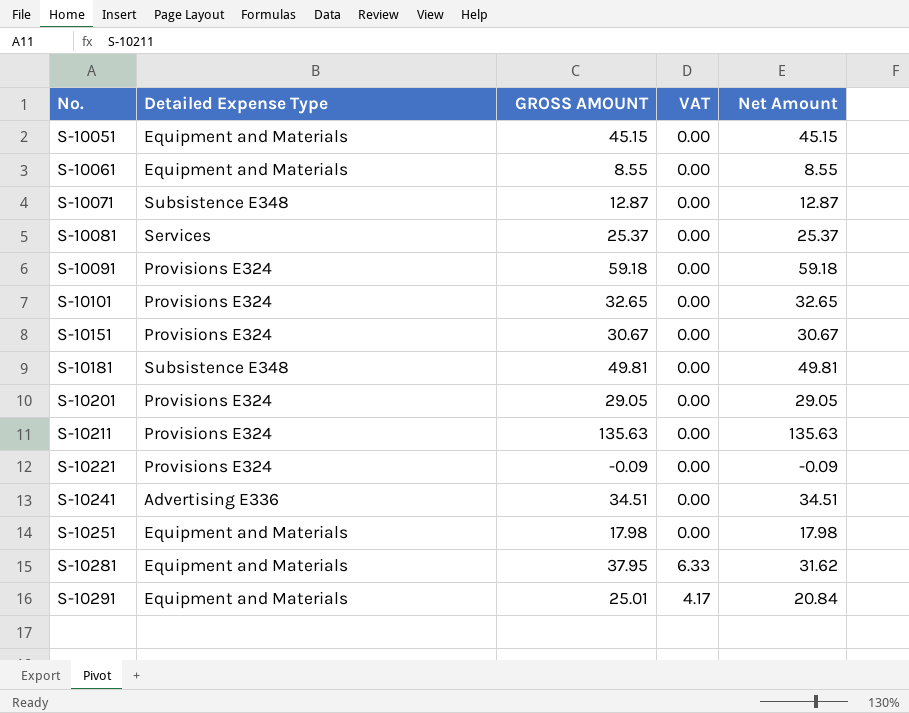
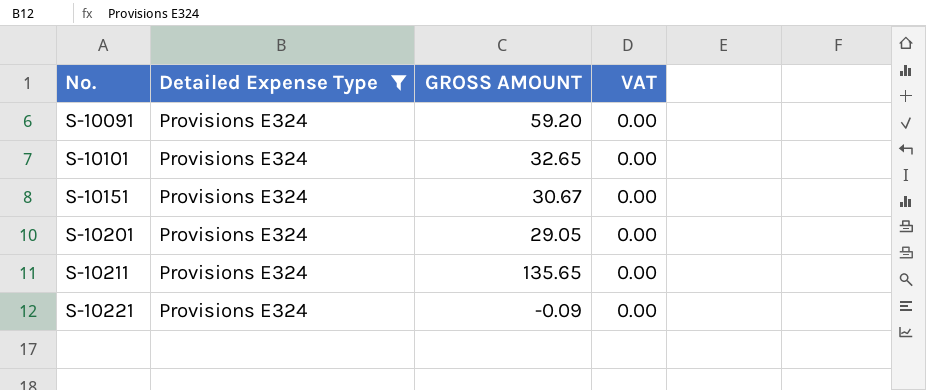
filter: none -> Detailed Expense Type = Provisions E324
column Net Amount | formula: [GROSS AMOUNT] - [VAT] -> none
S-10091 | GROSS AMOUNT: 59.18 -> 59.20
S-10211 | GROSS AMOUNT: 135.63 -> 135.65

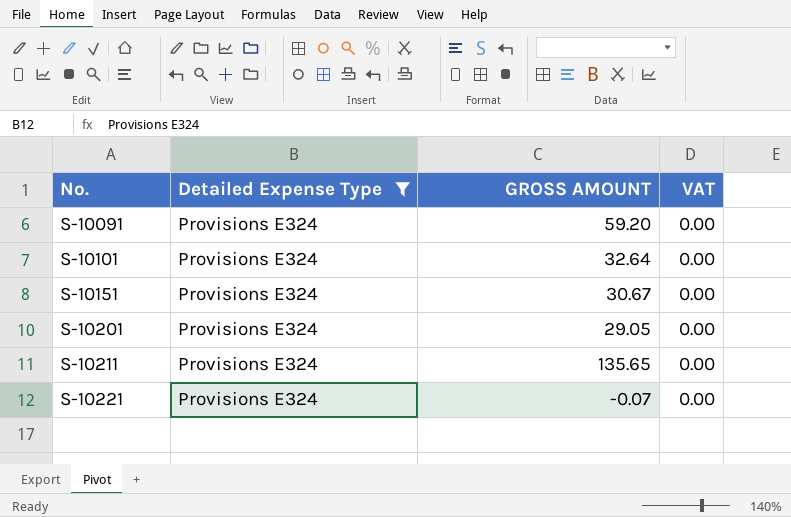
S-10101 | GROSS AMOUNT: 32.65 -> 32.64
S-10221 | GROSS AMOUNT: -0.09 -> -0.07

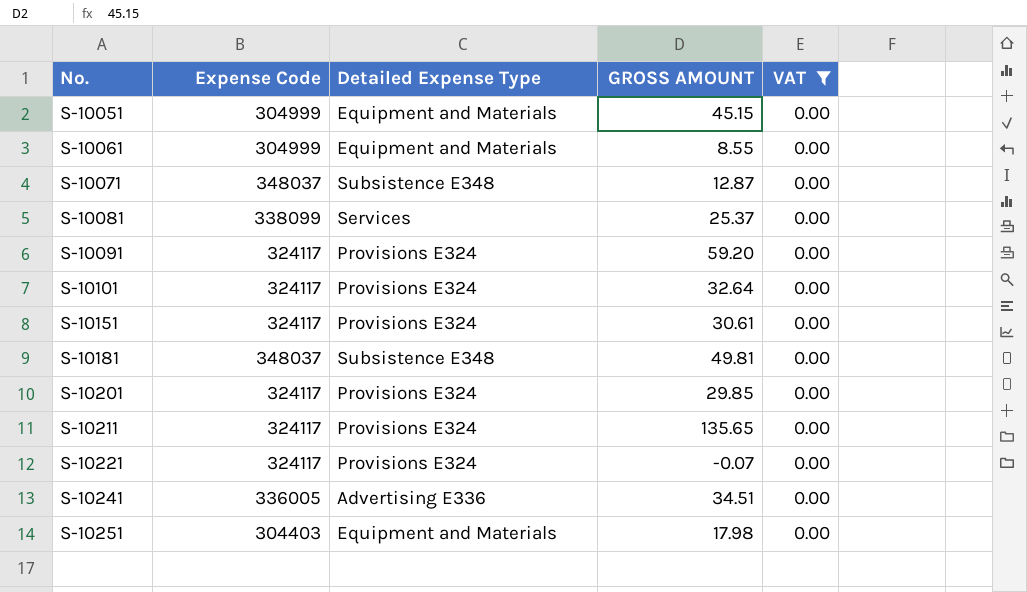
filter: Detailed Expense Type = Provisions E324 -> VAT = 0.00
column Expense Code | position: none -> 2
S-10151 | GROSS AMOUNT: 30.67 -> 30.61
S-10201 | GROSS AMOUNT: 29.05 -> 29.85

